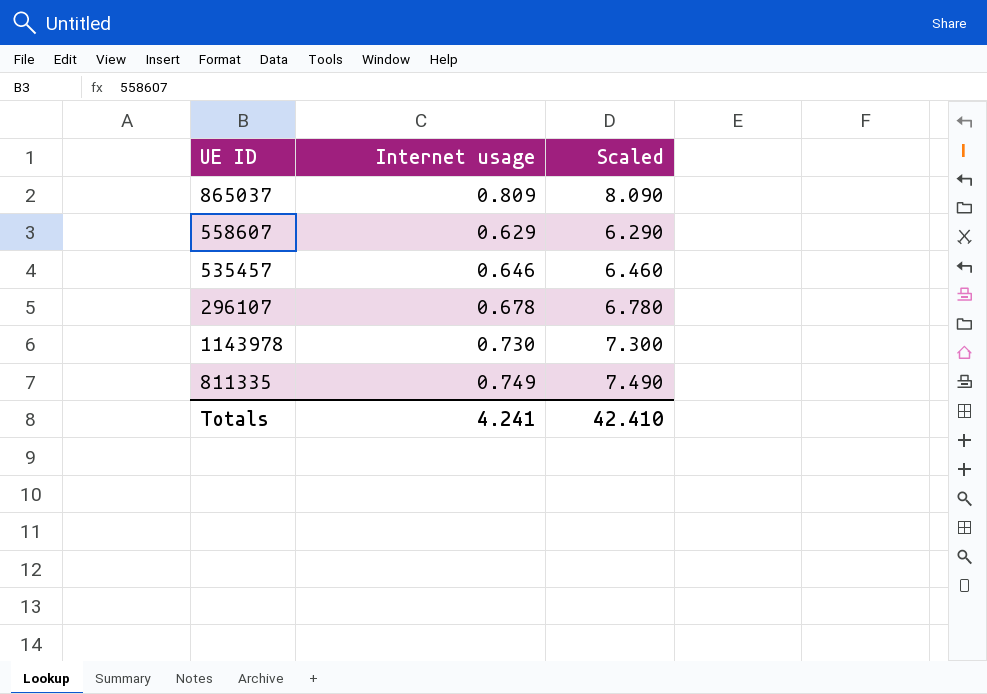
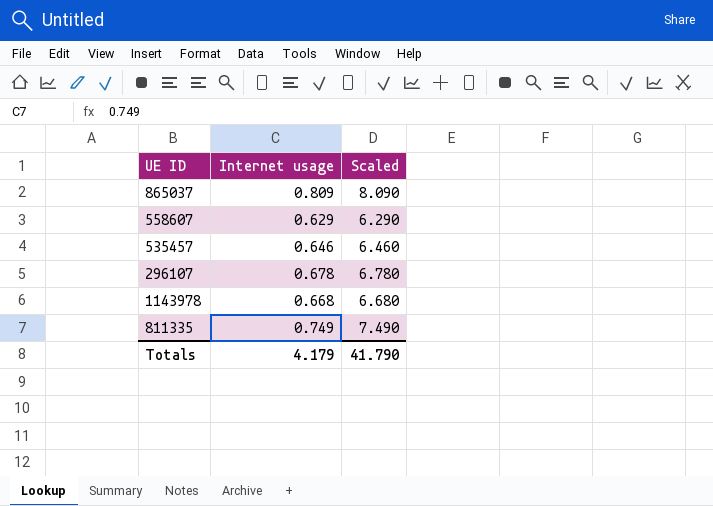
1143978 | Internet usage: 0.730 -> 0.668
1143978 | Scaled: 7.300 -> 6.680
Totals | Internet usage: 4.241 -> 4.179
Totals | Scaled: 42.410 -> 41.790

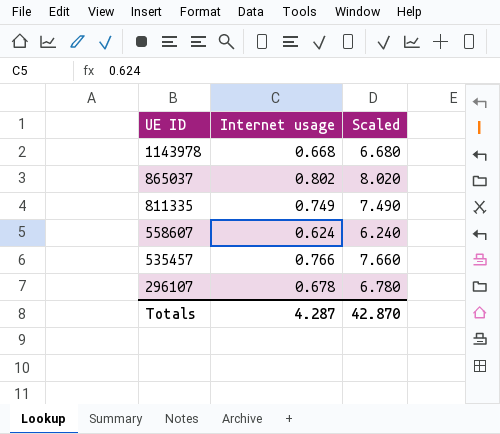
row order: none -> UE ID descending
865037 | Internet usage: 0.809 -> 0.802
865037 | Scaled: 8.090 -> 8.020
558607 | Internet usage: 0.629 -> 0.624
558607 | Scaled: 6.290 -> 6.240
535457 | Internet usage: 0.646 -> 0.766
535457 | Scaled: 6.460 -> 7.660
Totals | Internet usage: 4.179 -> 4.287
Totals | Scaled: 41.790 -> 42.870

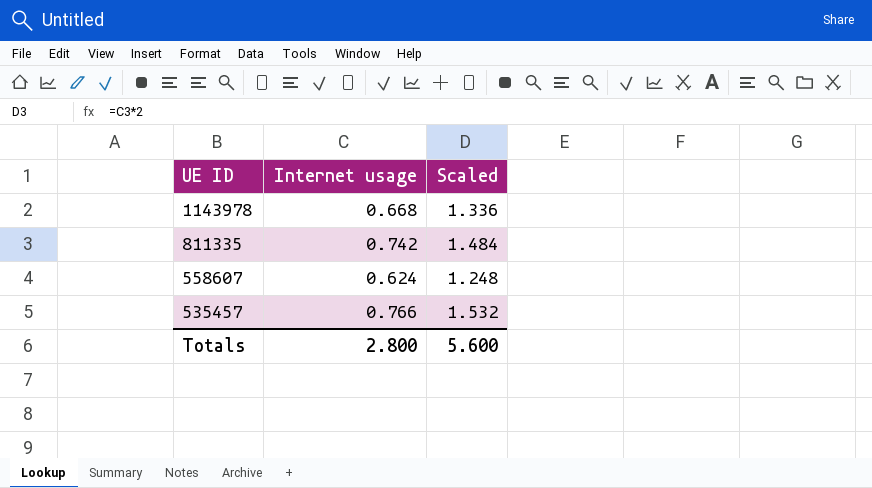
column Scaled | formula: [Internet usage] * 10 -> [Internet usage] * 2
row 865037: 0.802 | 8.020 -> none
row 296107: 0.678 | 6.780 -> none
811335 | Internet usage: 0.749 -> 0.742
Totals | Internet usage: 4.287 -> 2.800
Totals | Scaled: 42.870 -> 5.600

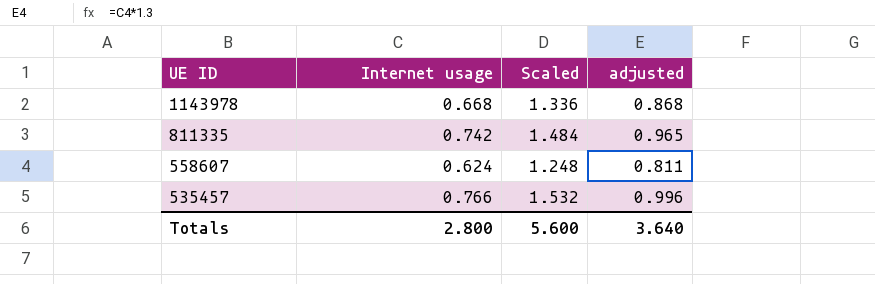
column adjusted | formula: none -> [Internet usage] * 1.3

